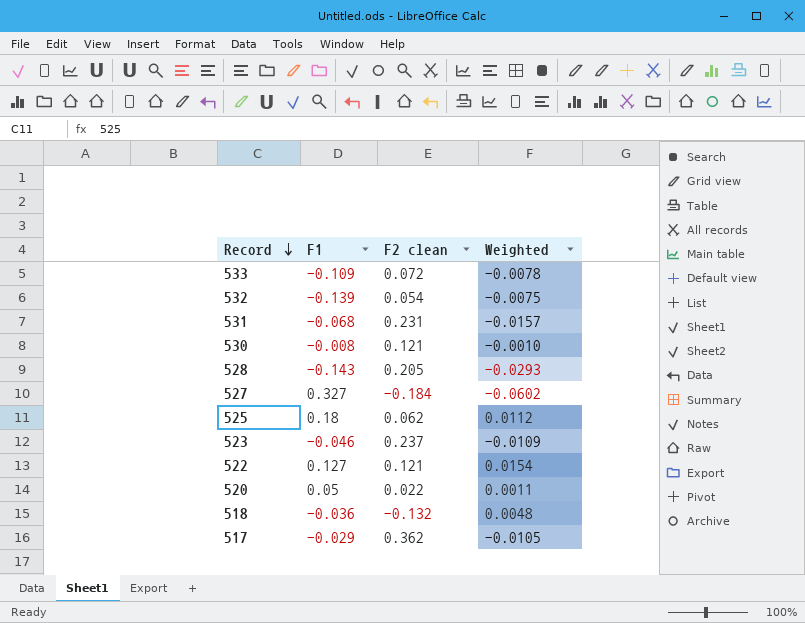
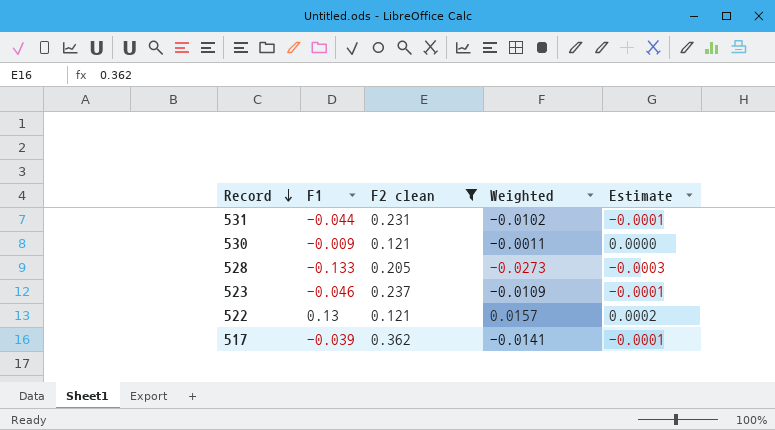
filter: none -> F2 clean >= 0.121
column Estimate | formula: none -> [Weighted] * 0.01
531 | F1: -0.068 -> -0.044
531 | Weighted: -0.0157 -> -0.0102
530 | F1: -0.008 -> -0.009
530 | Weighted: -0.0010 -> -0.0011
528 | F1: -0.143 -> -0.133
528 | Weighted: -0.0293 -> -0.0273
522 | F1: 0.127 -> 0.13
522 | Weighted: 0.0154 -> 0.0157
517 | F1: -0.029 -> -0.039
517 | Weighted: -0.0105 -> -0.0141

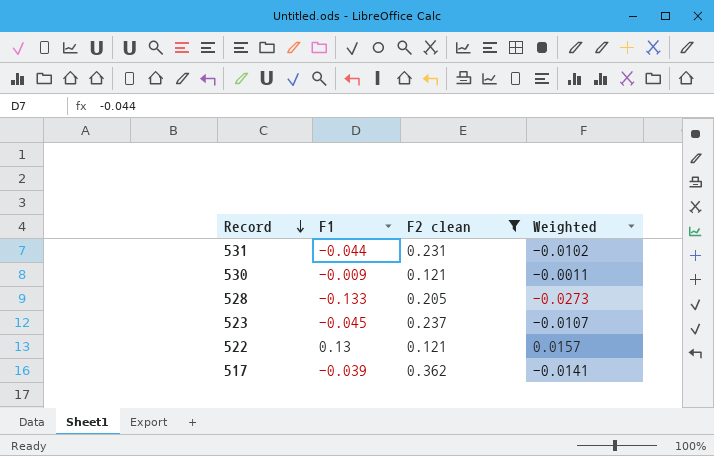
column Estimate | formula: [Weighted] * 0.01 -> none
523 | F1: -0.046 -> -0.045
523 | Weighted: -0.0109 -> -0.0107

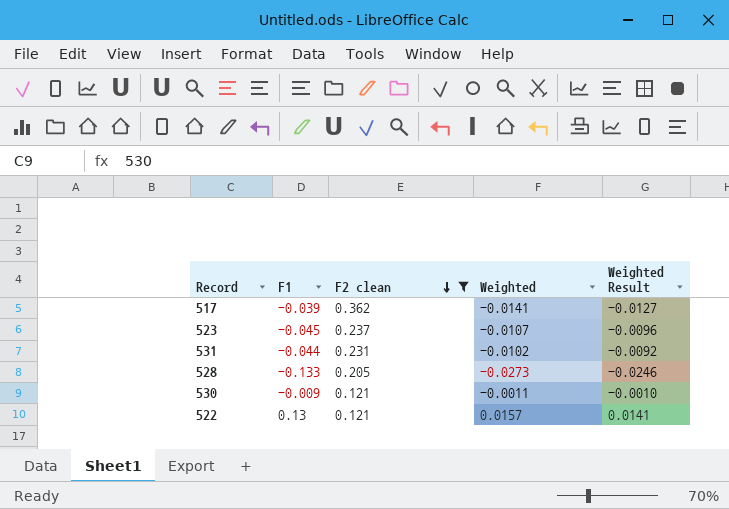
row order: Record descending -> F2 clean descending
column Weighted Result | formula: none -> [Weighted] * 0.9

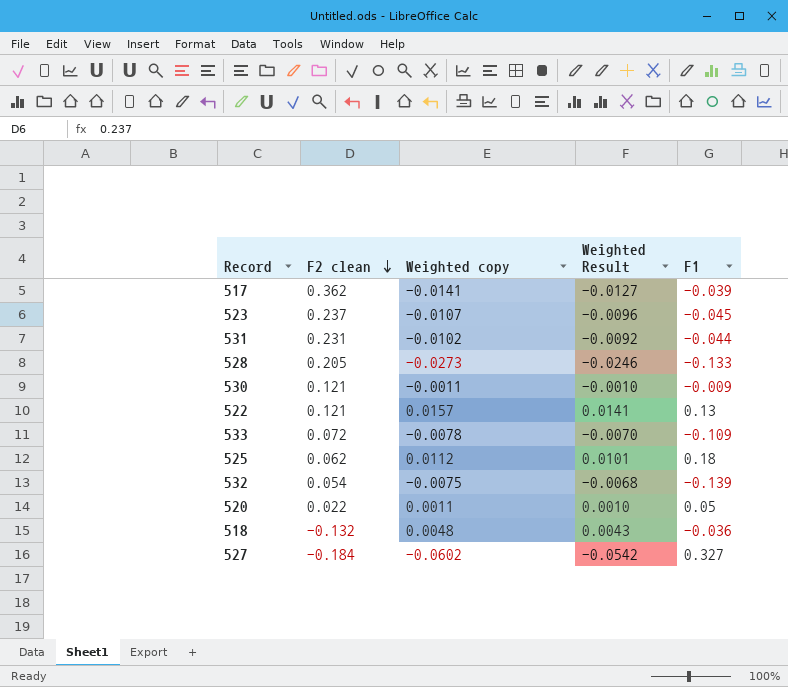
filter: F2 clean >= 0.121 -> none
column name: Weighted -> Weighted copy
column F1 | position: 2 -> 5

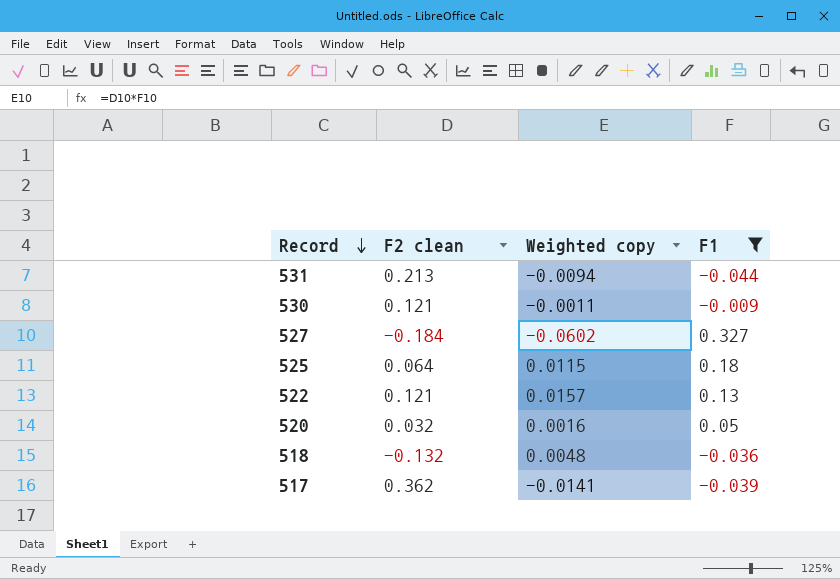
filter: none -> F1 >= -0.044
row order: F2 clean descending -> Record descending
column Weighted Result | formula: [Weighted copy] * 0.9 -> none
531 | F2 clean: 0.231 -> 0.213
531 | Weighted copy: -0.0102 -> -0.0094
525 | F2 clean: 0.062 -> 0.064
525 | Weighted copy: 0.0112 -> 0.0115
520 | F2 clean: 0.022 -> 0.032
520 | Weighted copy: 0.0011 -> 0.0016

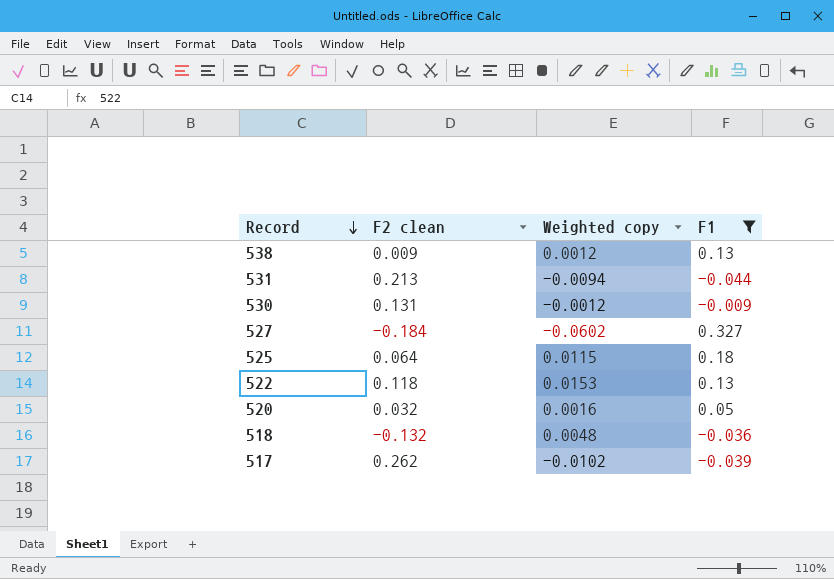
row 538: none -> 0.009 | 0.0012 | 0.13
530 | F2 clean: 0.121 -> 0.131
530 | Weighted copy: -0.0011 -> -0.0012
522 | F2 clean: 0.121 -> 0.118
522 | Weighted copy: 0.0157 -> 0.0153
517 | F2 clean: 0.362 -> 0.262
517 | Weighted copy: -0.0141 -> -0.0102

